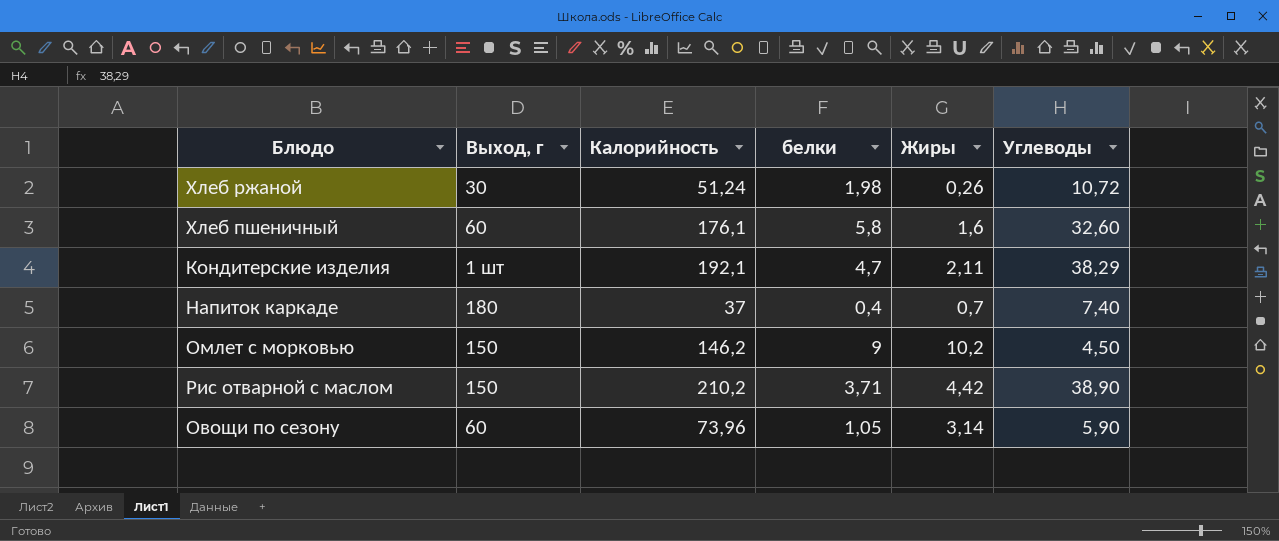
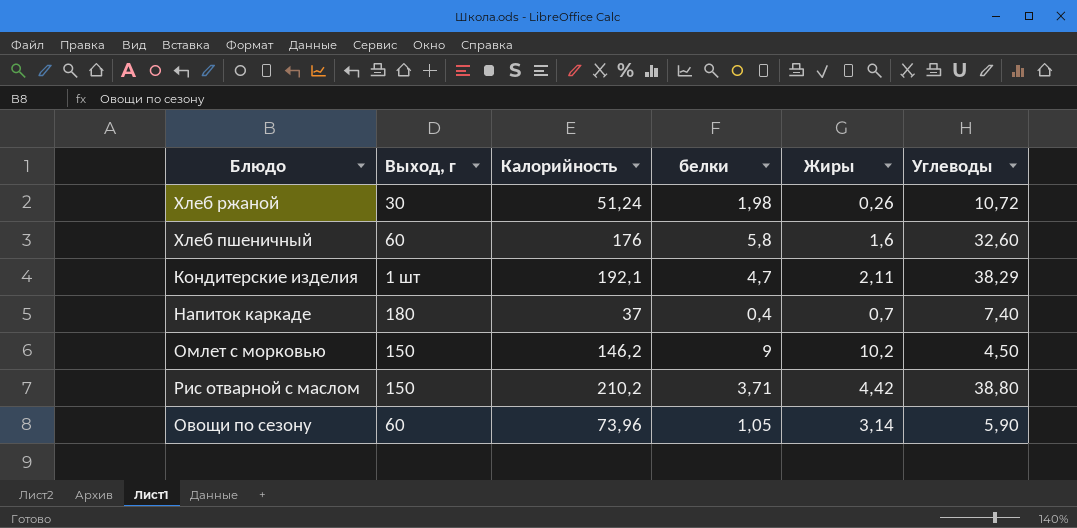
Хлеб пшеничный | Калорийность: 176,1 -> 176
Рис отварной с маслом | Углеводы: 38,90 -> 38,80

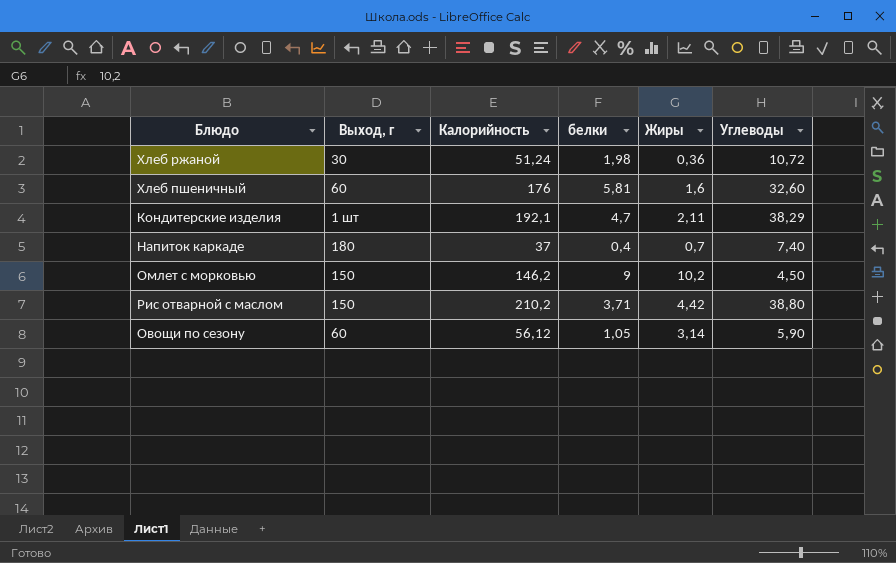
Хлеб ржаной | Жиры: 0,26 -> 0,36
Хлеб пшеничный | белки: 5,8 -> 5,81
Овощи по сезону | Калорийность: 73,96 -> 56,12

